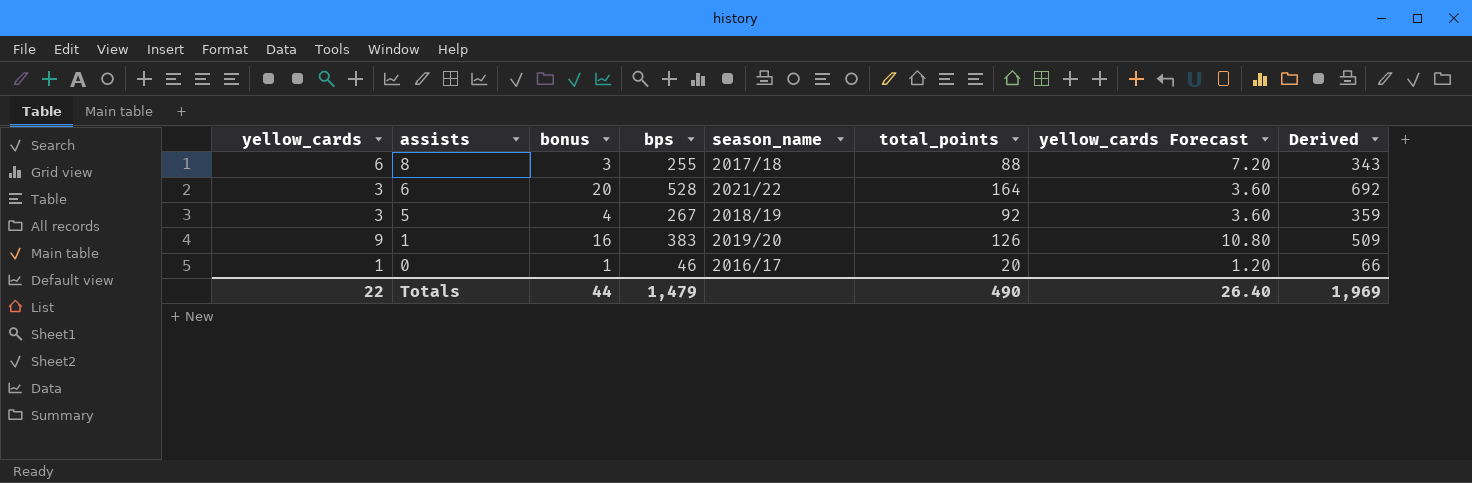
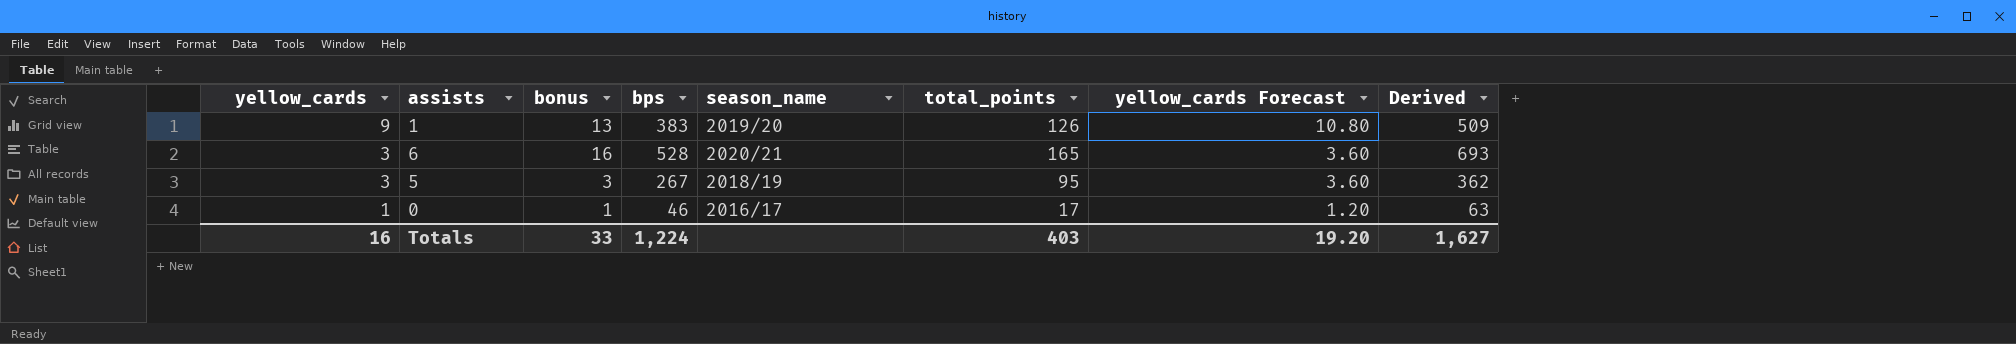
row order: assists descending -> yellow_cards descending
row 8: 6 | 3 | 255 | 2017/18 | 88 | 7.20 | 343 -> none
1 | bonus: 16 -> 13
6 | bonus: 20 -> 16
6 | season_name: 2021/22 -> 2020/21
6 | total_points: 164 -> 165
6 | Derived: 692 -> 693
5 | bonus: 4 -> 3
5 | total_points: 92 -> 95
5 | Derived: 359 -> 362
0 | total_points: 20 -> 17
0 | Derived: 66 -> 63
Totals | yellow_cards: 22 -> 16
Totals | bonus: 44 -> 33
Totals | bps: 1,479 -> 1,224
Totals | total_points: 490 -> 403
Totals | yellow_cards Forecast: 26.40 -> 19.20
Totals | Derived: 1,969 -> 1,627

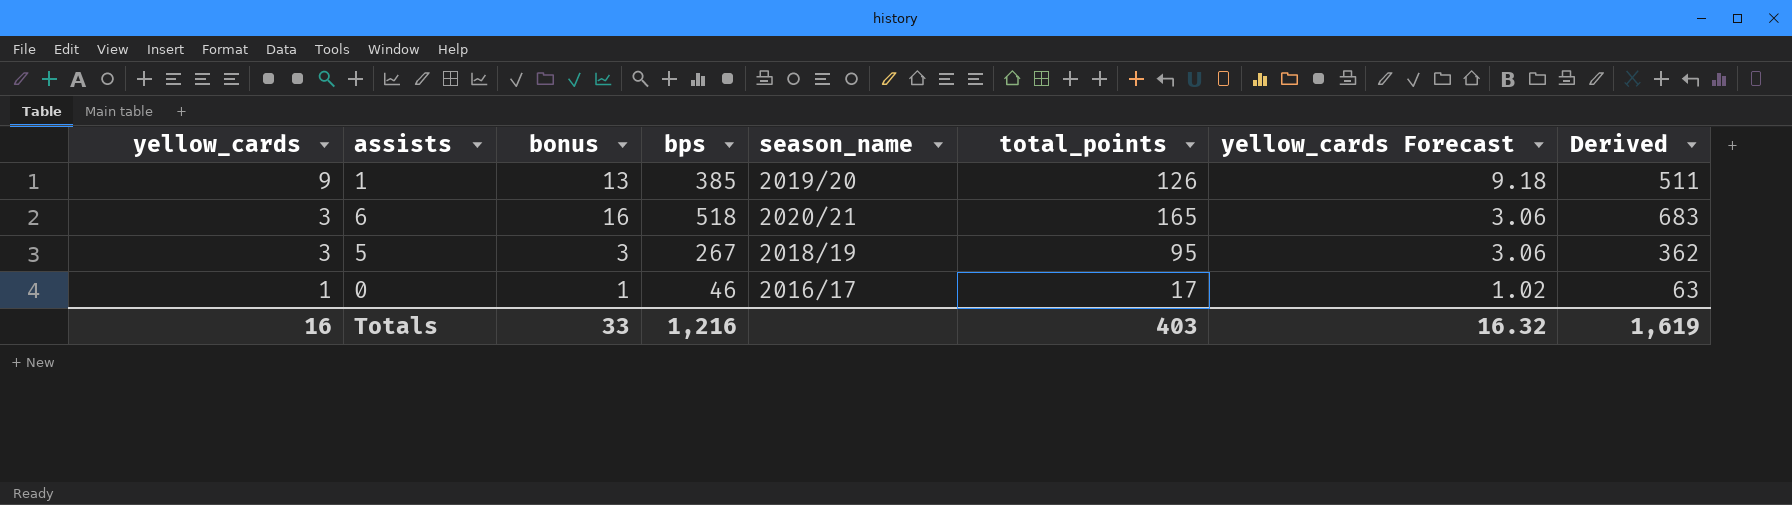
column yellow_cards Forecast | formula: [yellow_cards] * 1.2 -> [yellow_cards] * 1.02
1 | bps: 383 -> 385
1 | Derived: 509 -> 511
6 | bps: 528 -> 518
6 | Derived: 693 -> 683
Totals | bps: 1,224 -> 1,216
Totals | yellow_cards Forecast: 19.20 -> 16.32
Totals | Derived: 1,627 -> 1,619

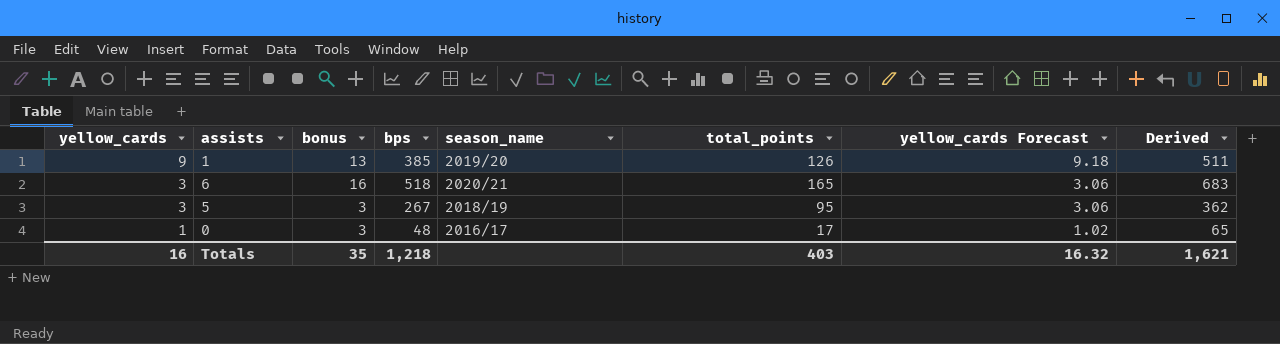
0 | bonus: 1 -> 3
0 | bps: 46 -> 48
0 | Derived: 63 -> 65
Totals | bonus: 33 -> 35
Totals | bps: 1,216 -> 1,218
Totals | Derived: 1,619 -> 1,621

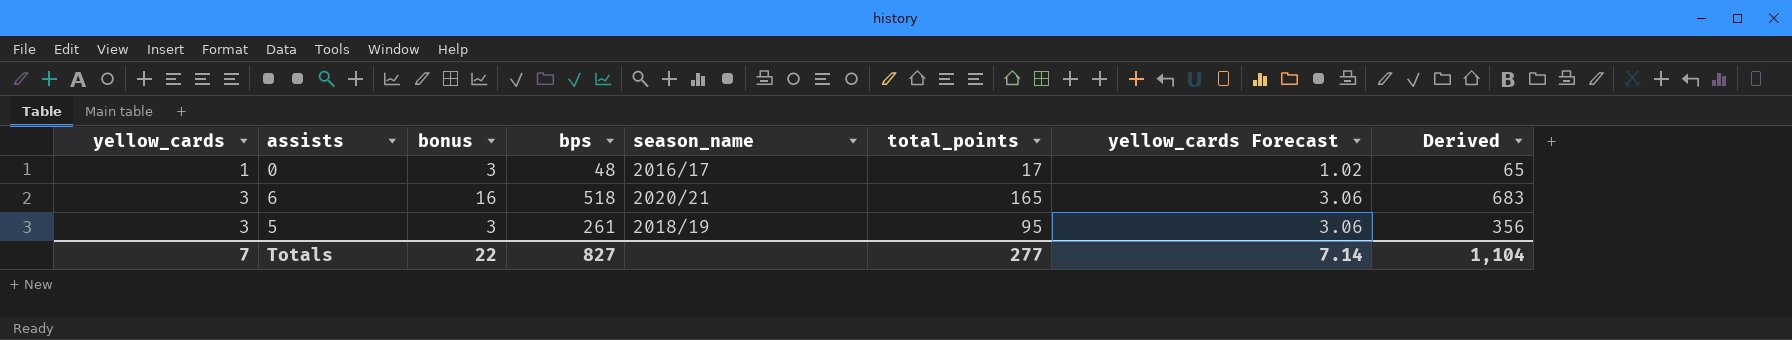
row order: yellow_cards descending -> yellow_cards ascending
row 1: 9 | 13 | 385 | 2019/20 | 126 | 9.18 | 511 -> none
5 | bps: 267 -> 261
5 | Derived: 362 -> 356
Totals | yellow_cards: 16 -> 7
Totals | bonus: 35 -> 22
Totals | bps: 1,218 -> 827
Totals | total_points: 403 -> 277
Totals | yellow_cards Forecast: 16.32 -> 7.14
Totals | Derived: 1,621 -> 1,104

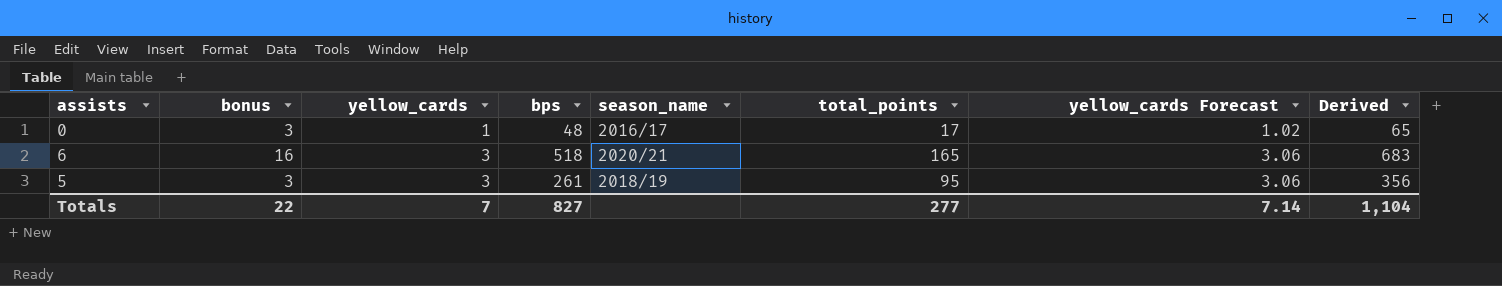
column yellow_cards | position: 1 -> 3

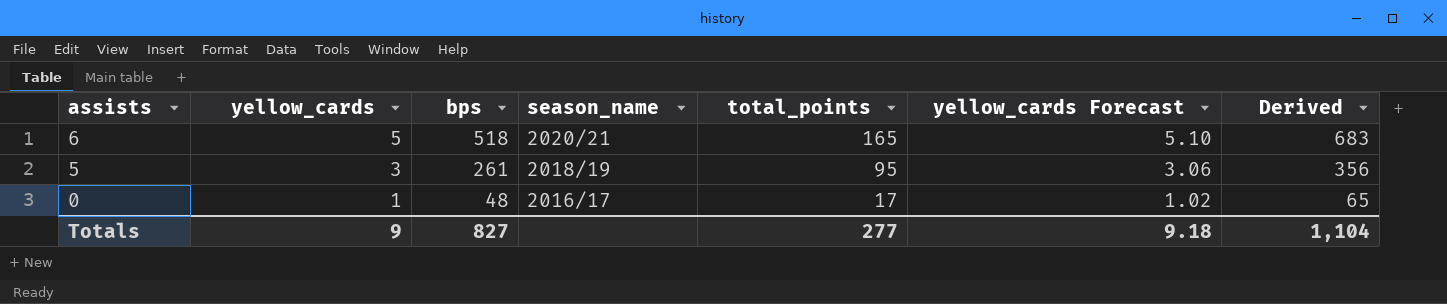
row order: yellow_cards ascending -> assists descending
column bonus | position: 2 -> none
6 | yellow_cards: 3 -> 5
6 | yellow_cards Forecast: 3.06 -> 5.10
Totals | yellow_cards: 7 -> 9
Totals | yellow_cards Forecast: 7.14 -> 9.18

